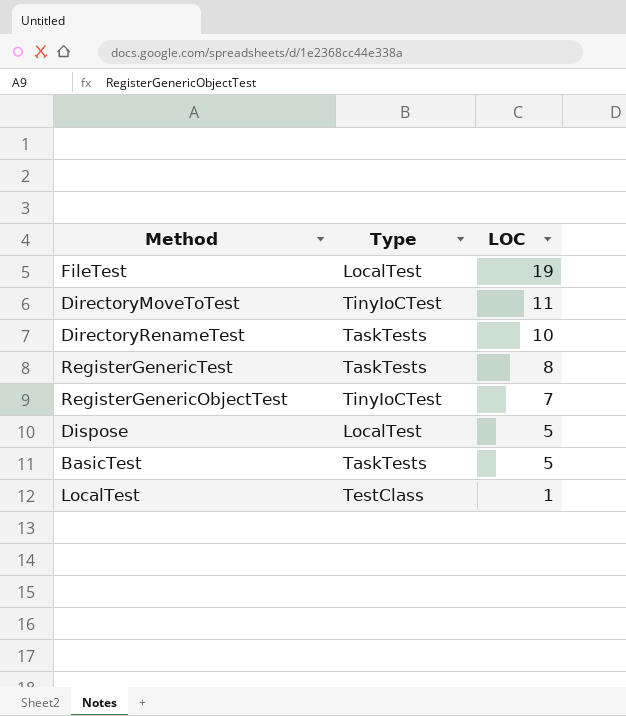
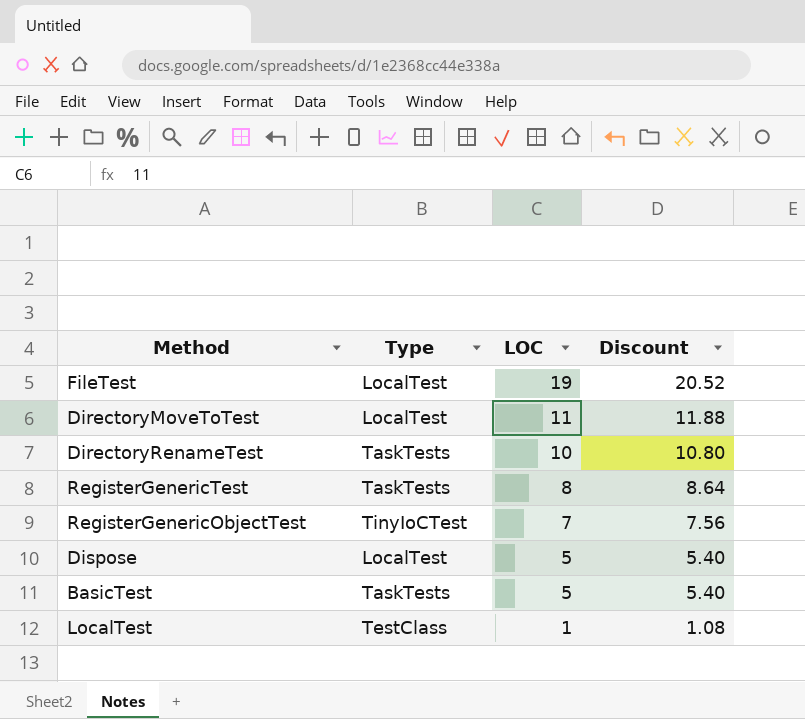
column Discount | formula: none -> [LOC] * 1.08
DirectoryMoveToTest | Type: TinyIoCTest -> LocalTest

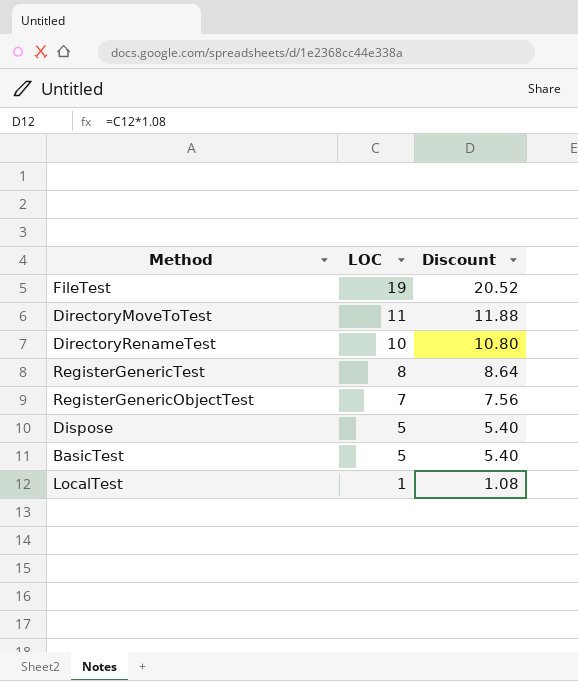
column Type | position: 2 -> none

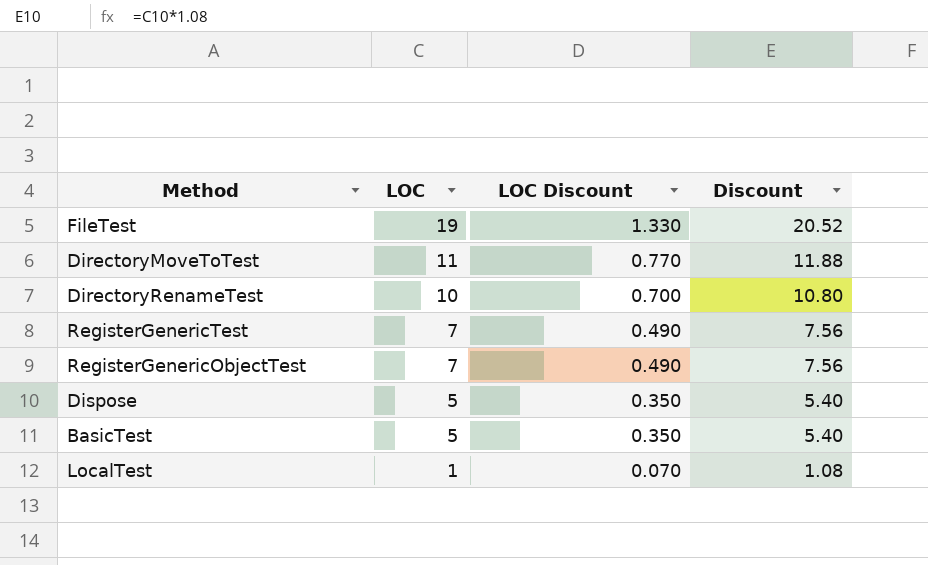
column LOC Discount | formula: none -> [LOC] * 0.07
RegisterGenericTest | LOC: 8 -> 7
RegisterGenericTest | Discount: 8.64 -> 7.56

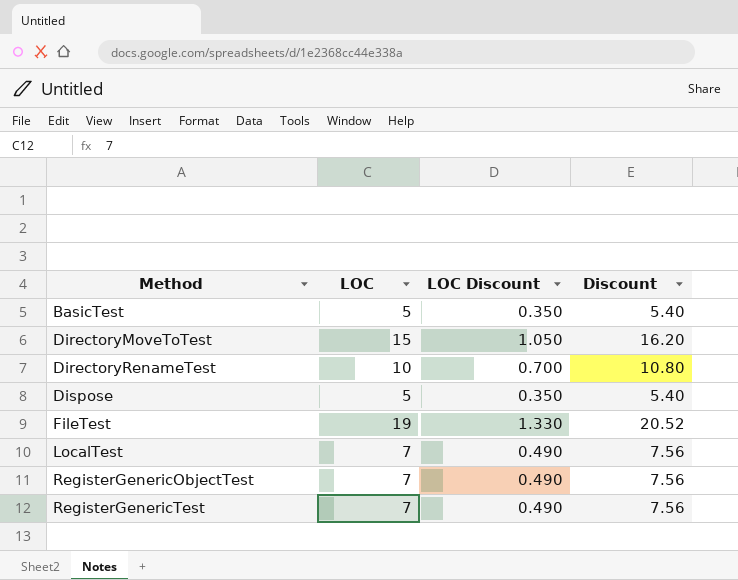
row order: LOC descending -> Method ascending
DirectoryMoveToTest | LOC: 11 -> 15
DirectoryMoveToTest | LOC Discount: 0.770 -> 1.050
DirectoryMoveToTest | Discount: 11.88 -> 16.20
LocalTest | LOC: 1 -> 7
LocalTest | LOC Discount: 0.070 -> 0.490
LocalTest | Discount: 1.08 -> 7.56

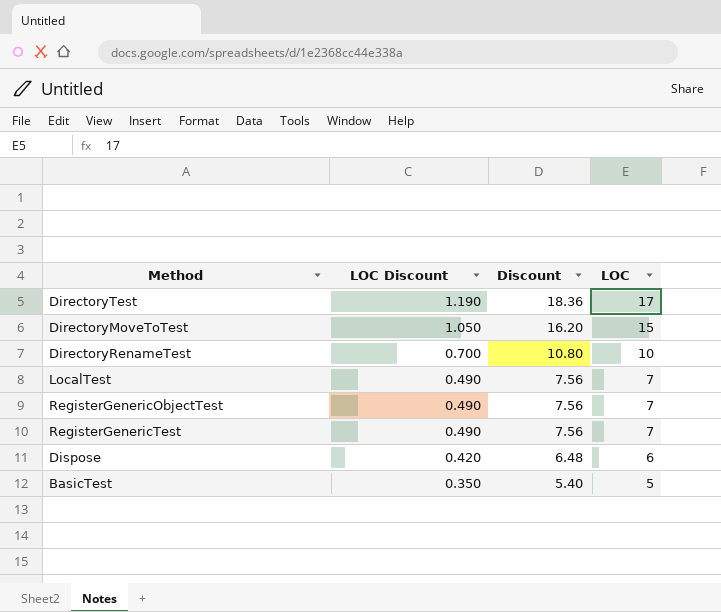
row order: Method ascending -> LOC Discount descending
column LOC | position: 2 -> 4
row FileTest: 19 | 1.330 | 20.52 -> none
row DirectoryTest: none -> 1.190 | 18.36 | 17
Dispose | LOC Discount: 0.350 -> 0.420
Dispose | Discount: 5.40 -> 6.48
Dispose | LOC: 5 -> 6

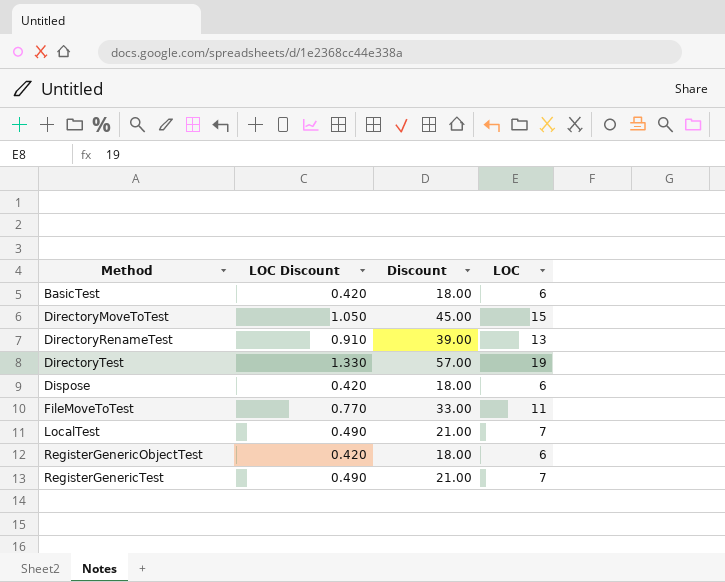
row order: LOC Discount descending -> Method ascending
column Discount | formula: [LOC] * 1.08 -> [LOC] * 3
BasicTest | LOC Discount: 0.350 -> 0.420
BasicTest | LOC: 5 -> 6
DirectoryRenameTest | LOC Discount: 0.700 -> 0.910
DirectoryRenameTest | LOC: 10 -> 13
DirectoryTest | LOC Discount: 1.190 -> 1.330
DirectoryTest | LOC: 17 -> 19
row FileMoveToTest: none -> 0.770 | 33.00 | 11
RegisterGenericObjectTest | LOC Discount: 0.490 -> 0.420
RegisterGenericObjectTest | LOC: 7 -> 6

